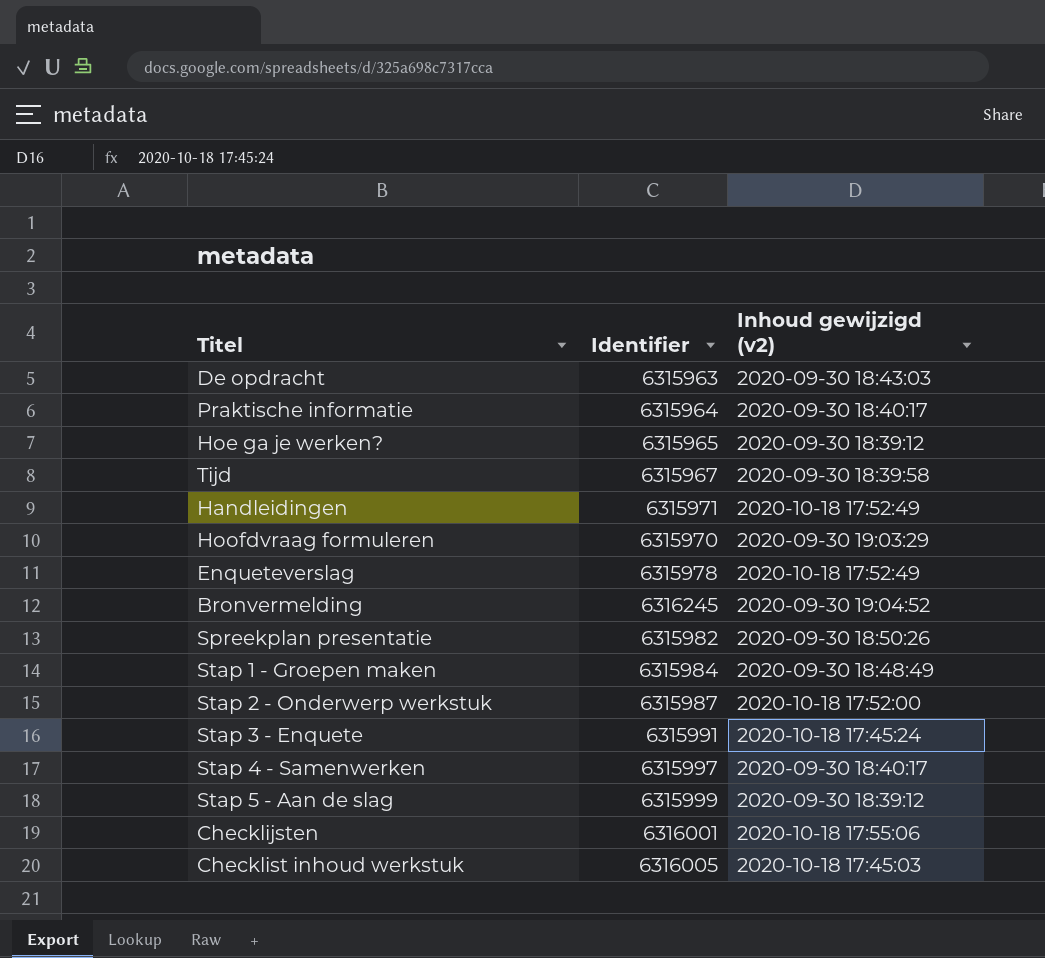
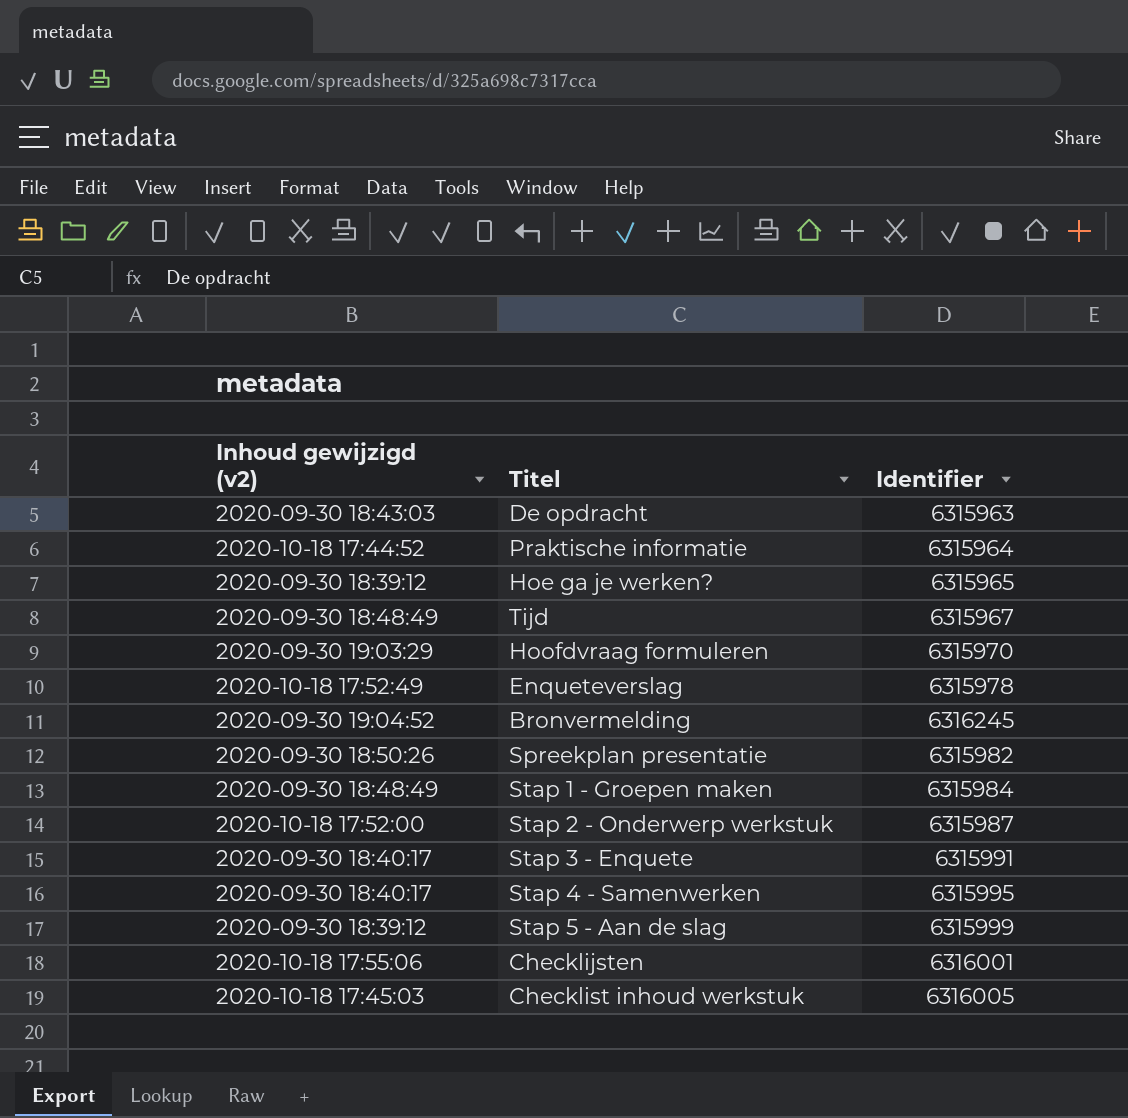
column Inhoud gewijzigd (v2) | position: 3 -> 1
row Handleidingen: 6315971 | 2020-10-18 17:52:49 -> none
Praktische informatie | Inhoud gewijzigd (v2): 2020-09-30 18:40:17 -> 2020-10-18 17:44:52
Tijd | Inhoud gewijzigd (v2): 2020-09-30 18:39:58 -> 2020-09-30 18:48:49
Stap 3 - Enquete | Inhoud gewijzigd (v2): 2020-10-18 17:45:24 -> 2020-09-30 18:40:17
Stap 4 - Samenwerken | Identifier: 6315997 -> 6315995

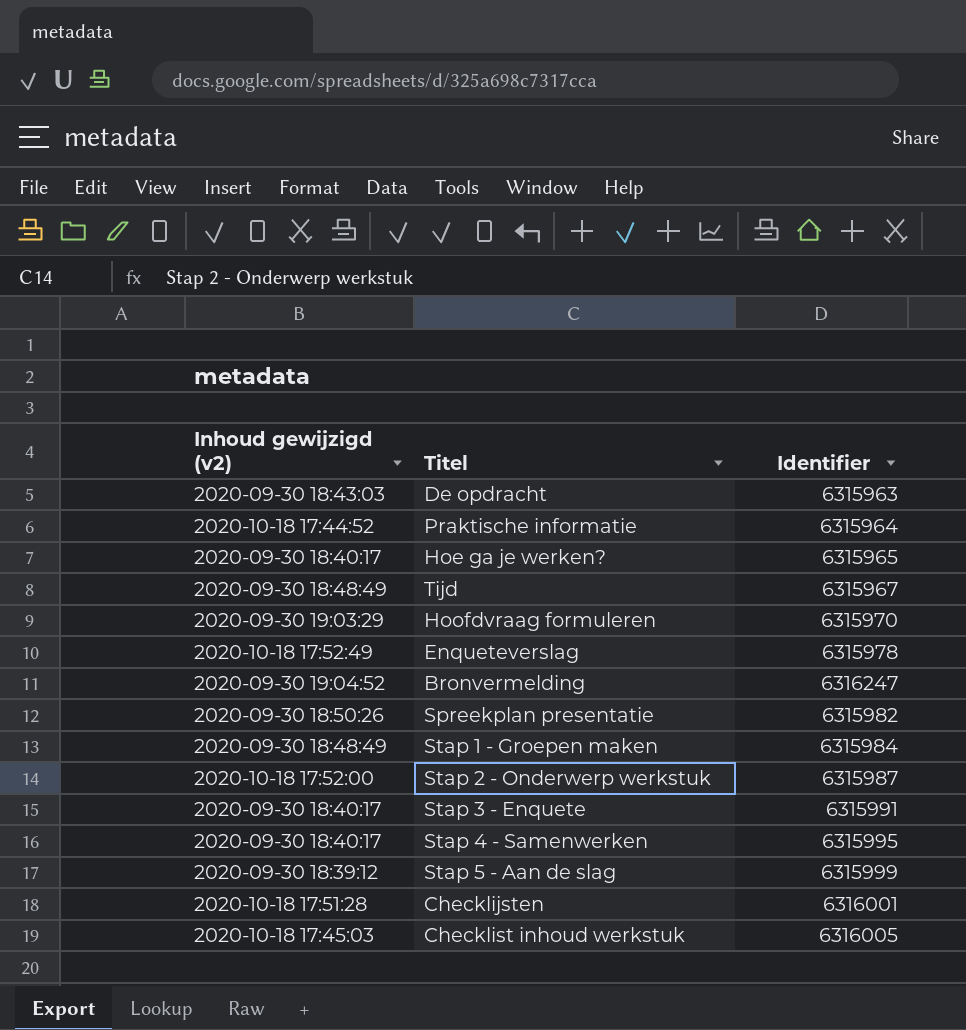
Hoe ga je werken? | Inhoud gewijzigd (v2): 2020-09-30 18:39:12 -> 2020-09-30 18:40:17
Bronvermelding | Identifier: 6316245 -> 6316247
Checklijsten | Inhoud gewijzigd (v2): 2020-10-18 17:55:06 -> 2020-10-18 17:51:28

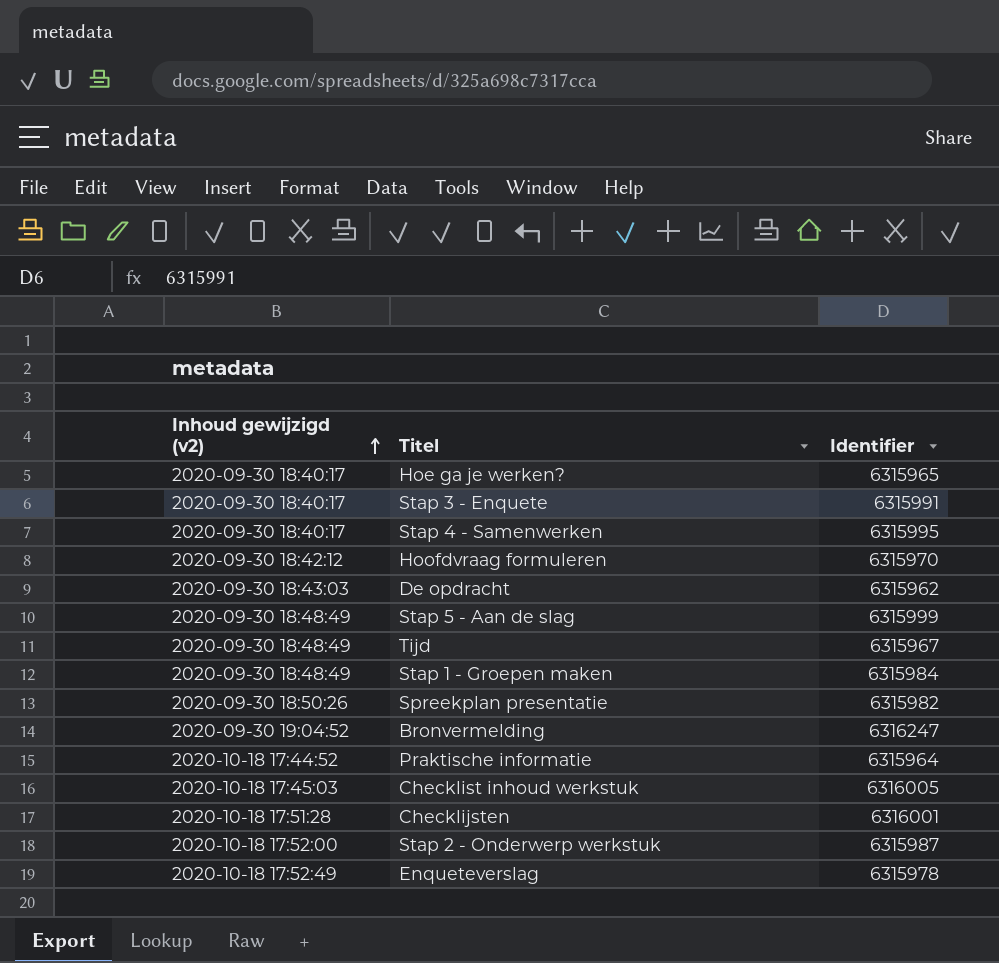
row order: none -> Inhoud gewijzigd (v2) ascending
Hoofdvraag formuleren | Inhoud gewijzigd (v2): 2020-09-30 19:03:29 -> 2020-09-30 18:42:12
De opdracht | Identifier: 6315963 -> 6315962
Stap 5 - Aan de slag | Inhoud gewijzigd (v2): 2020-09-30 18:39:12 -> 2020-09-30 18:48:49

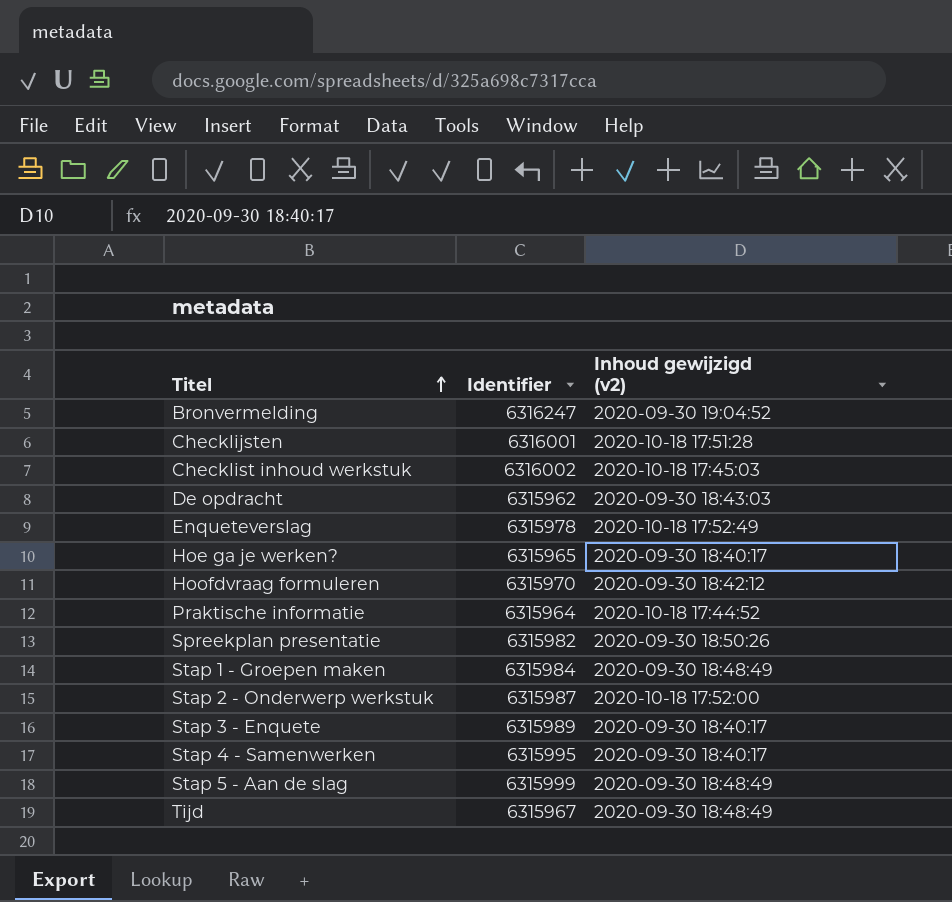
row order: Inhoud gewijzigd (v2) ascending -> Titel ascending
column Inhoud gewijzigd (v2) | position: 1 -> 3
Checklist inhoud werkstuk | Identifier: 6316005 -> 6316002
Stap 3 - Enquete | Identifier: 6315991 -> 6315989

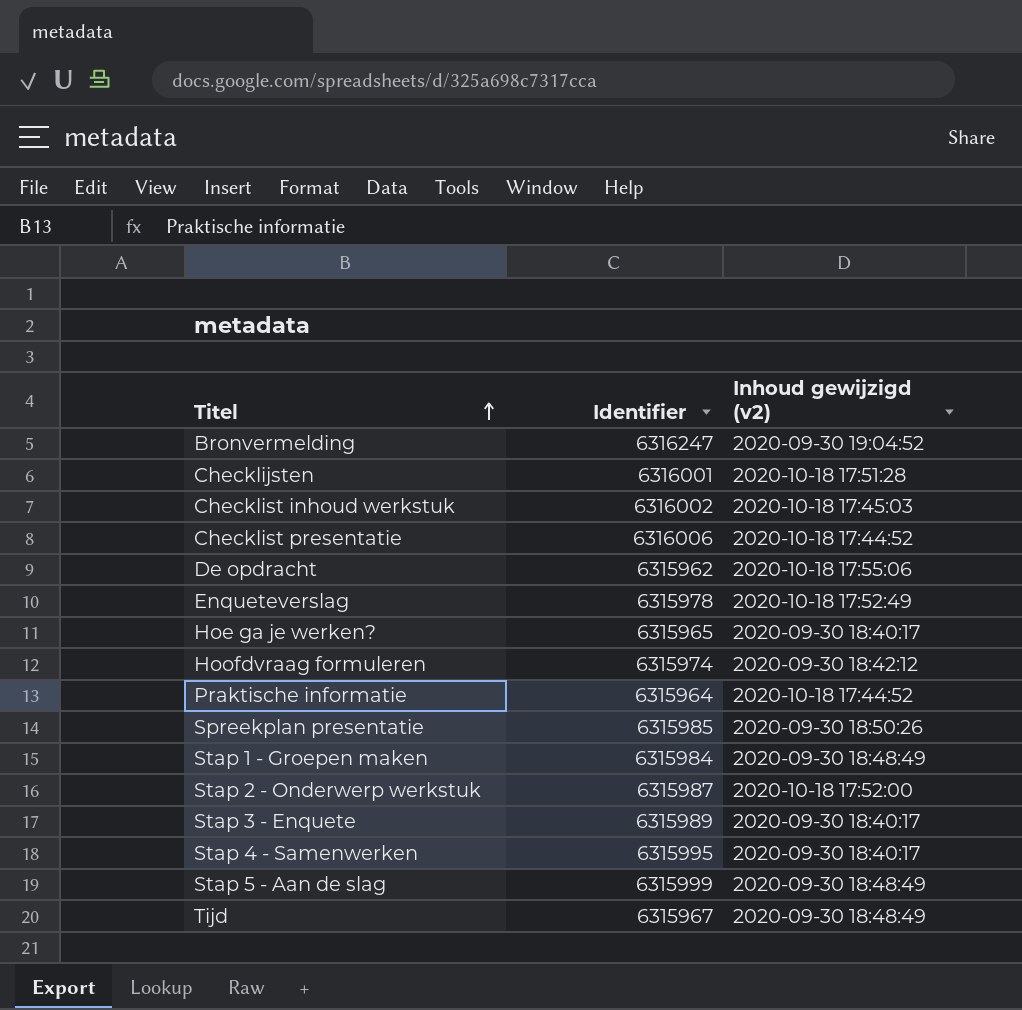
row Checklist presentatie: none -> 6316006 | 2020-10-18 17:44:52
De opdracht | Inhoud gewijzigd (v2): 2020-09-30 18:43:03 -> 2020-10-18 17:55:06
Hoofdvraag formuleren | Identifier: 6315970 -> 6315974
Spreekplan presentatie | Identifier: 6315982 -> 6315985

